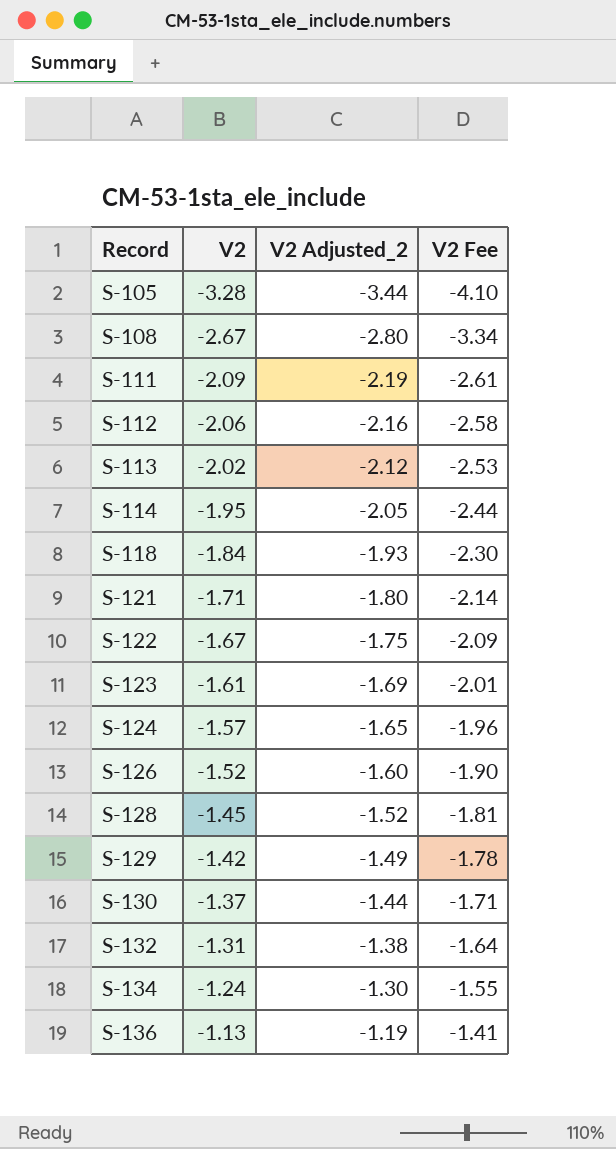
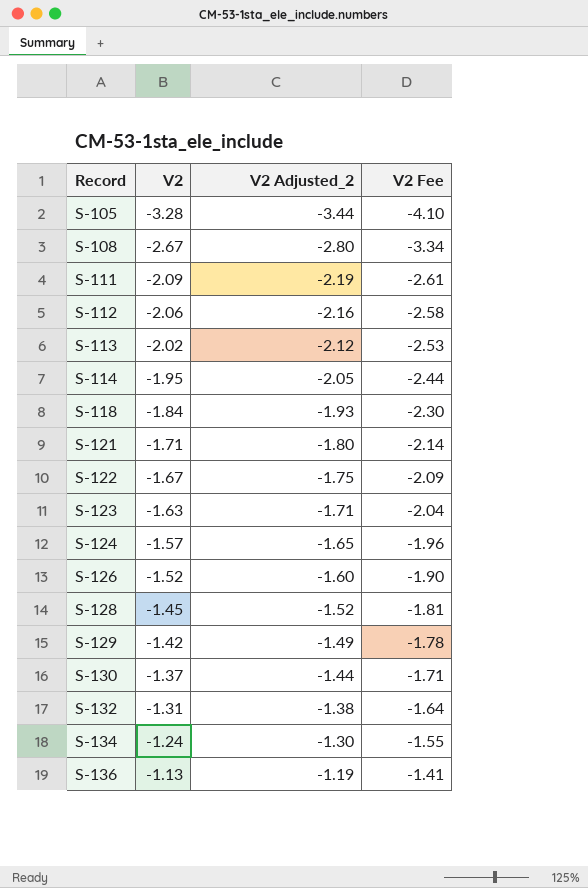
S-123 | V2: -1.61 -> -1.63
S-123 | V2 Adjusted_2: -1.69 -> -1.71
S-123 | V2 Fee: -2.01 -> -2.04

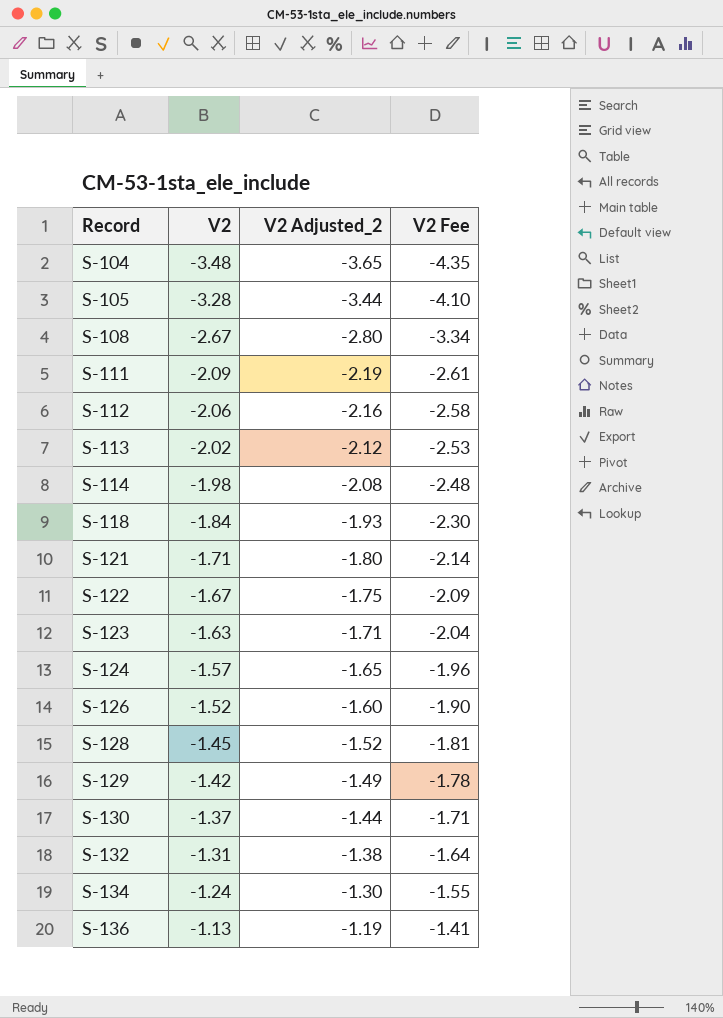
row S-104: none -> -3.48 | -3.65 | -4.35
S-114 | V2: -1.95 -> -1.98
S-114 | V2 Adjusted_2: -2.05 -> -2.08
S-114 | V2 Fee: -2.44 -> -2.48

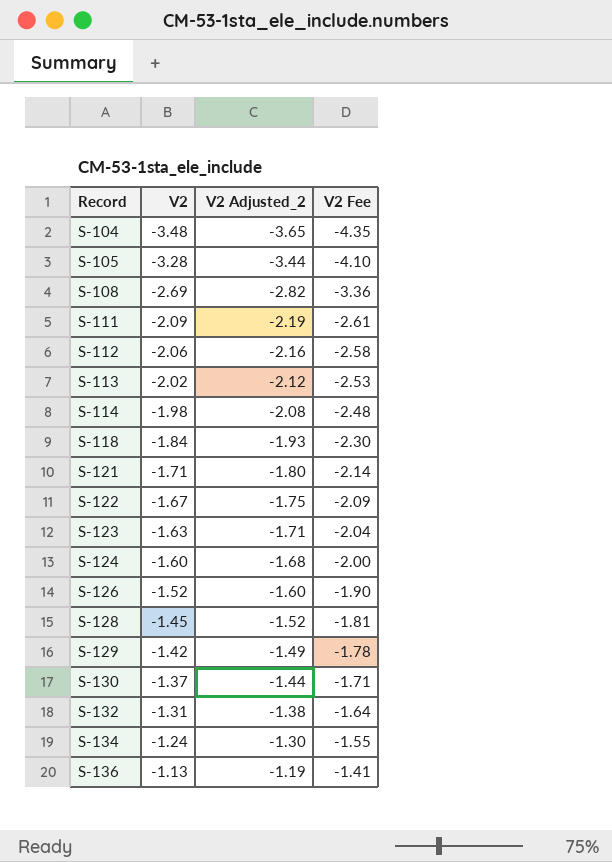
S-108 | V2: -2.67 -> -2.69
S-108 | V2 Adjusted_2: -2.80 -> -2.82
S-108 | V2 Fee: -3.34 -> -3.36
S-124 | V2: -1.57 -> -1.60
S-124 | V2 Adjusted_2: -1.65 -> -1.68
S-124 | V2 Fee: -1.96 -> -2.00

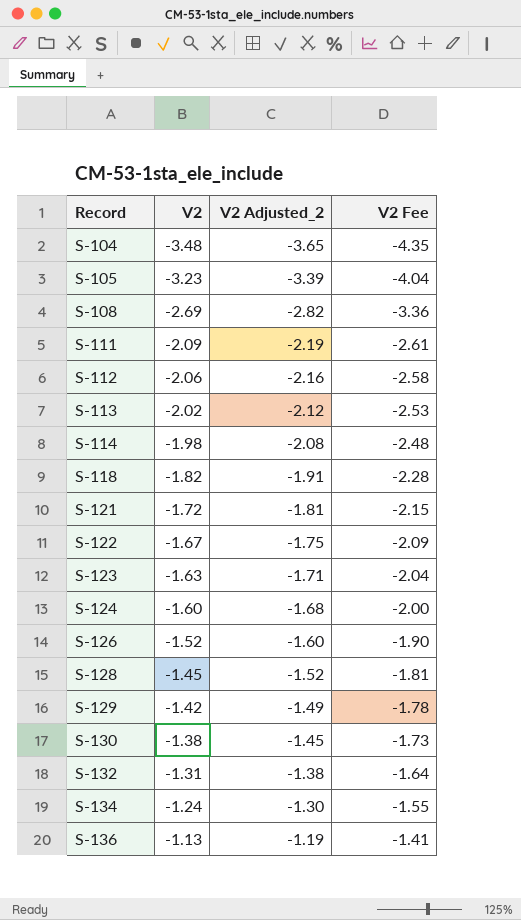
S-105 | V2: -3.28 -> -3.23
S-105 | V2 Adjusted_2: -3.44 -> -3.39
S-105 | V2 Fee: -4.10 -> -4.04
S-118 | V2: -1.84 -> -1.82
S-118 | V2 Adjusted_2: -1.93 -> -1.91
S-118 | V2 Fee: -2.30 -> -2.28
S-121 | V2: -1.71 -> -1.72
S-121 | V2 Adjusted_2: -1.80 -> -1.81
S-121 | V2 Fee: -2.14 -> -2.15
S-130 | V2: -1.37 -> -1.38
S-130 | V2 Adjusted_2: -1.44 -> -1.45
S-130 | V2 Fee: -1.71 -> -1.73

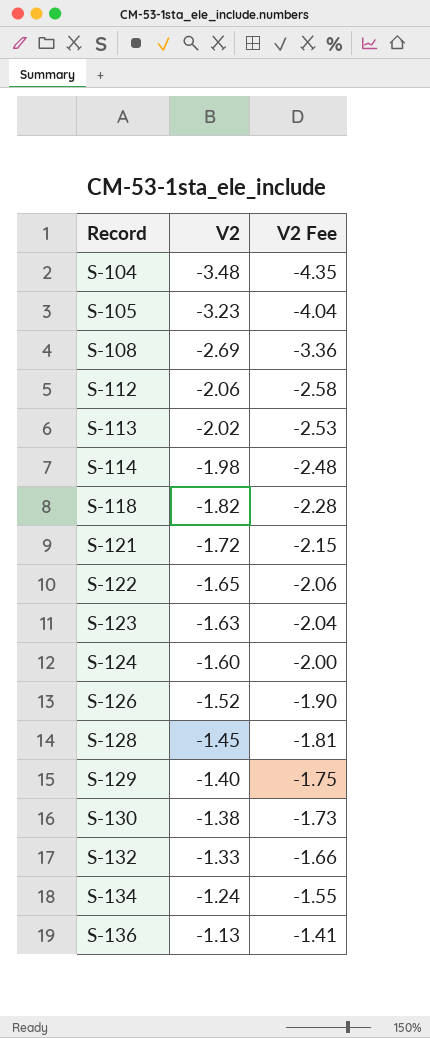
column V2 Adjusted_2 | formula: [V2] * 1.05 -> none
row S-111: -2.09 | -2.19 | -2.61 -> none
S-122 | V2: -1.67 -> -1.65
S-122 | V2 Fee: -2.09 -> -2.06
S-129 | V2: -1.42 -> -1.40
S-129 | V2 Fee: -1.78 -> -1.75
S-132 | V2: -1.31 -> -1.33
S-132 | V2 Fee: -1.64 -> -1.66

